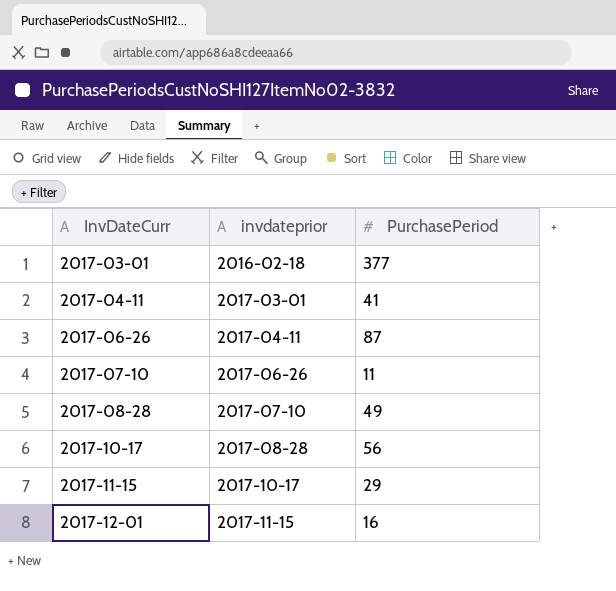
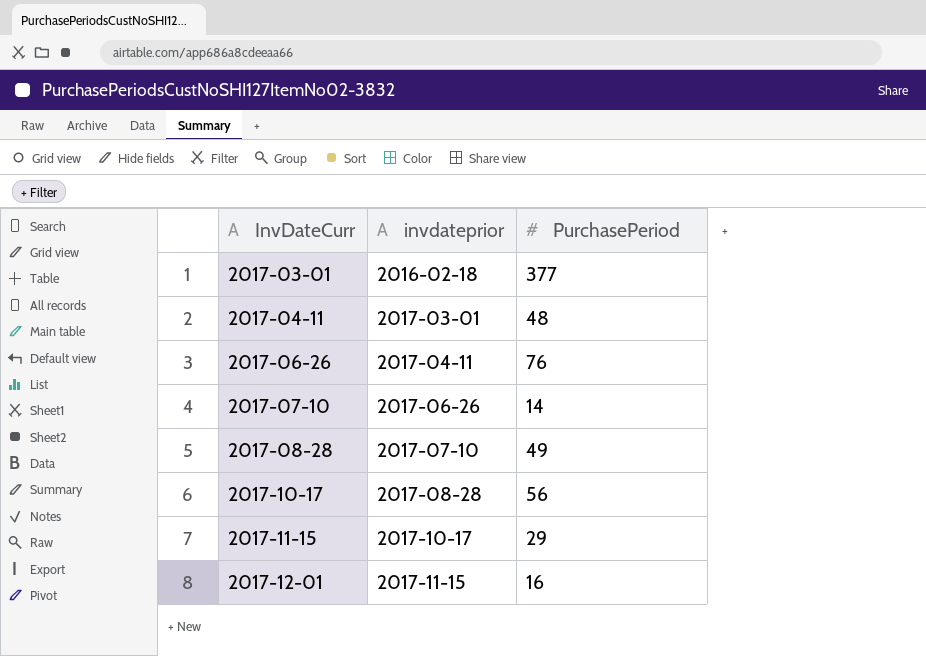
2017-04-11 | PurchasePeriod: 41 -> 48
2017-06-26 | PurchasePeriod: 87 -> 76
2017-07-10 | PurchasePeriod: 11 -> 14

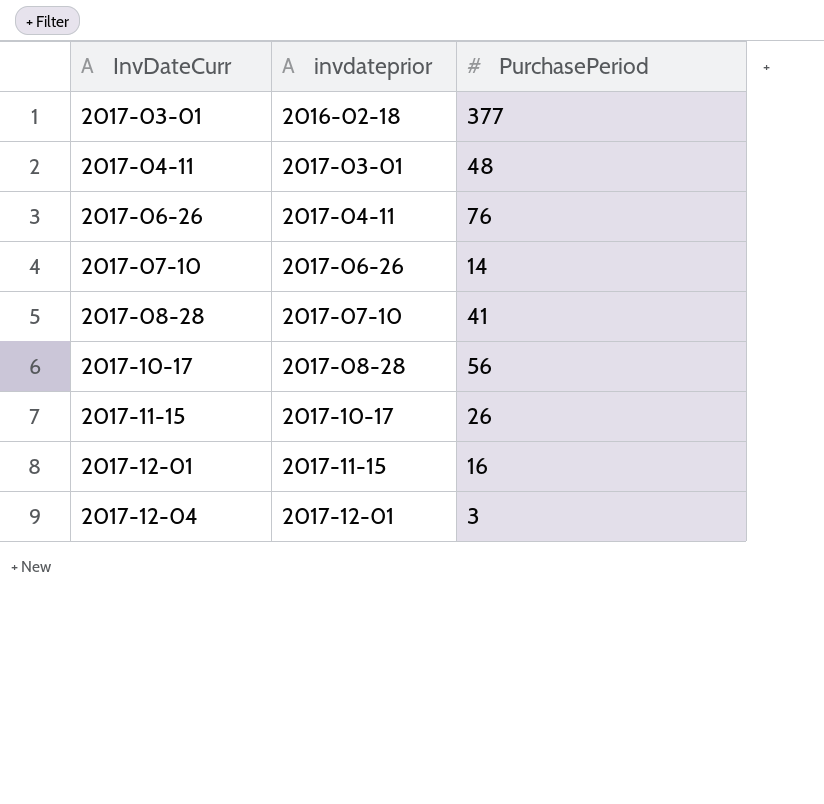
2017-08-28 | PurchasePeriod: 49 -> 41
2017-11-15 | PurchasePeriod: 29 -> 26
row 2017-12-04: none -> 2017-12-01 | 3

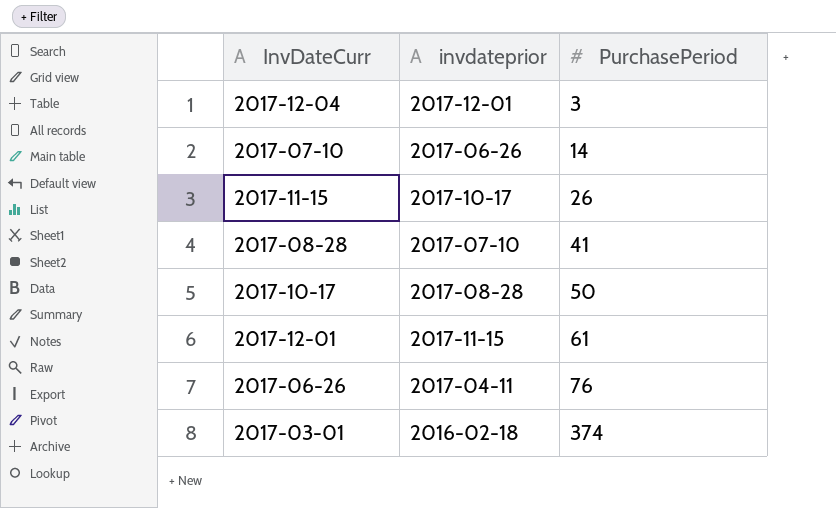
row order: InvDateCurr ascending -> PurchasePeriod ascending
row 2017-04-11: 2017-03-01 | 48 -> none
2017-10-17 | PurchasePeriod: 56 -> 50
2017-12-01 | PurchasePeriod: 16 -> 61
2017-03-01 | PurchasePeriod: 377 -> 374

